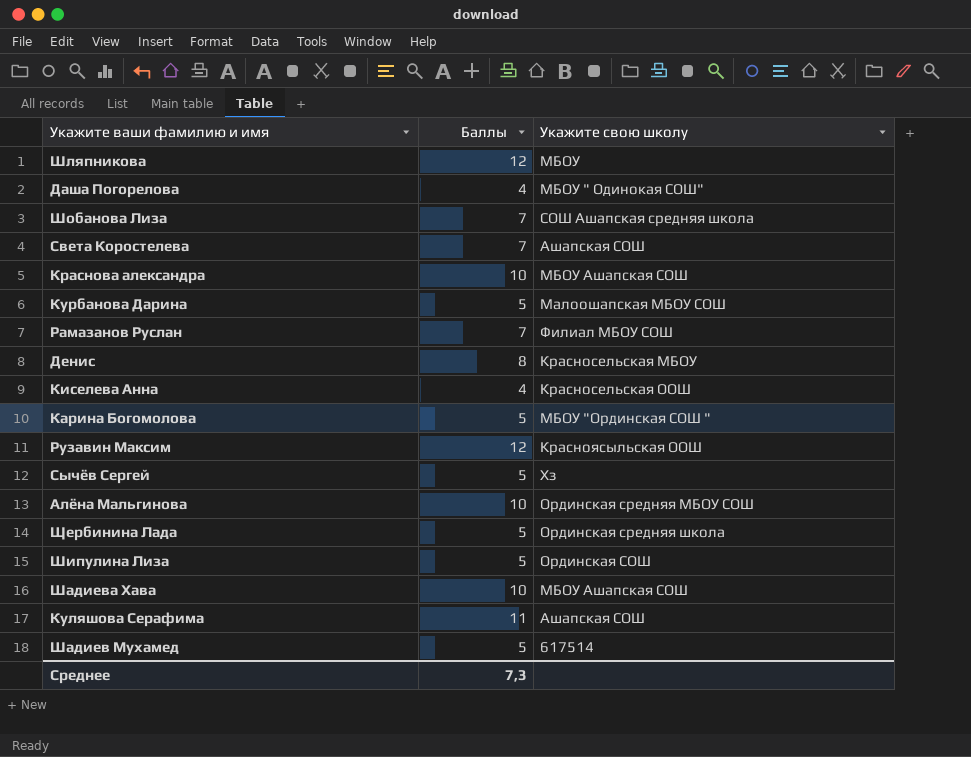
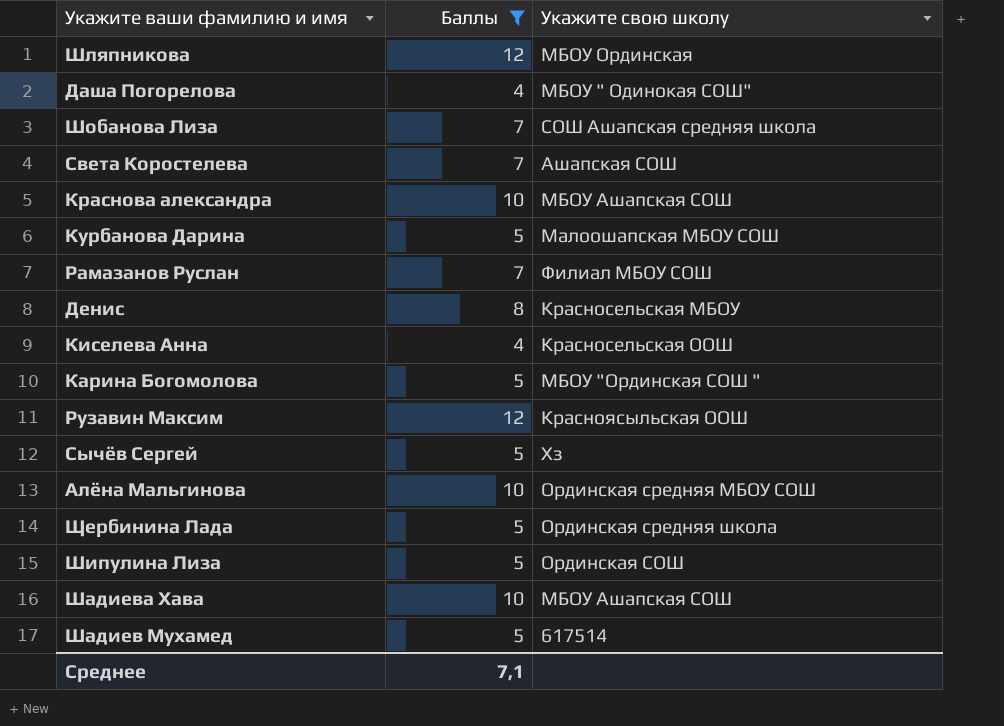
filter: none -> Баллы != 11
Шляпникова | Укажите свою школу: МБОУ -> МБОУ Ординская
Среднее | Баллы: 7,3 -> 7,1

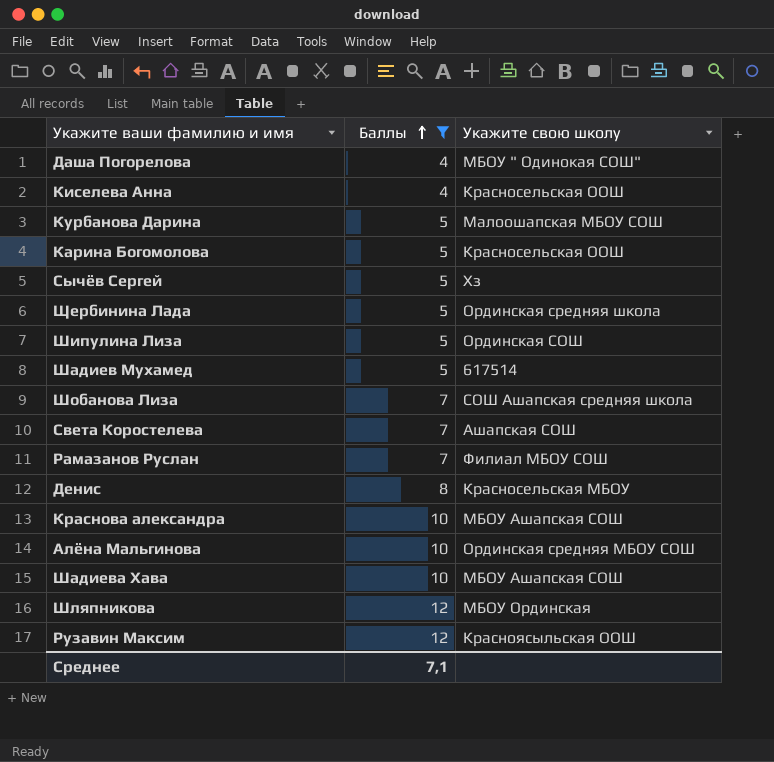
row order: none -> Баллы ascending
Карина Богомолова | Укажите свою школу: МБОУ "Ординская СОШ " -> Красносельская ООШ

